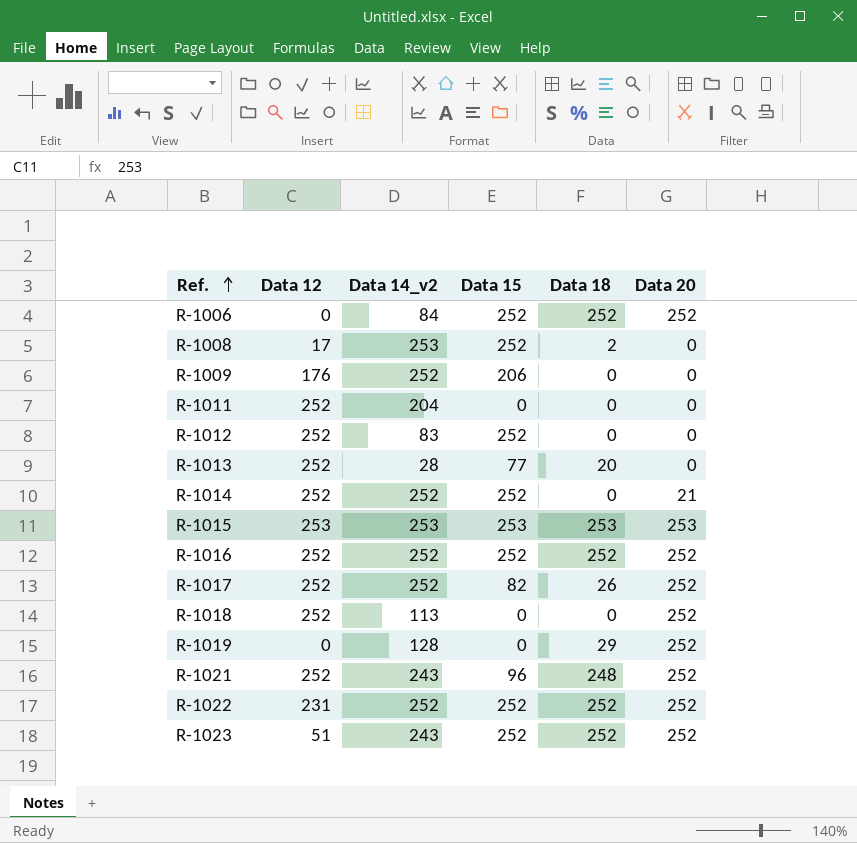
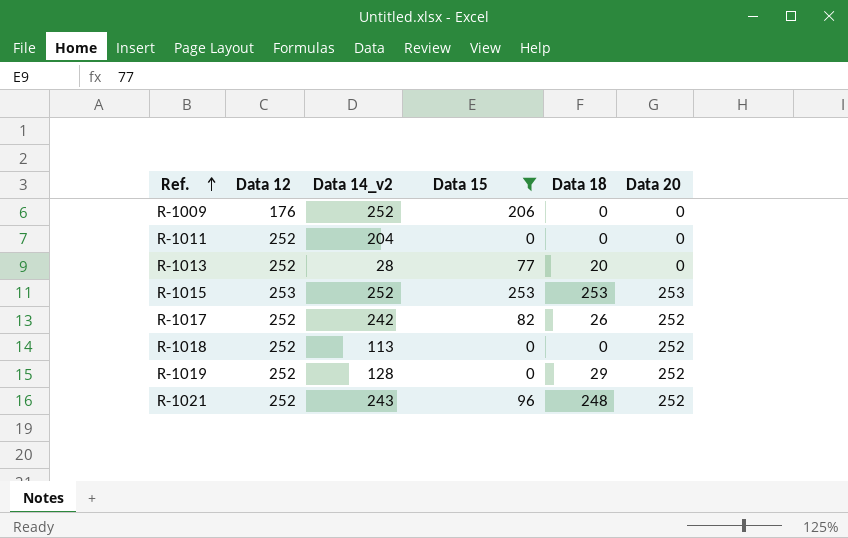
filter: none -> Data 15 != 252
R-1015 | Data 14_v2: 253 -> 252
R-1017 | Data 14_v2: 252 -> 242
R-1019 | Data 12: 0 -> 252

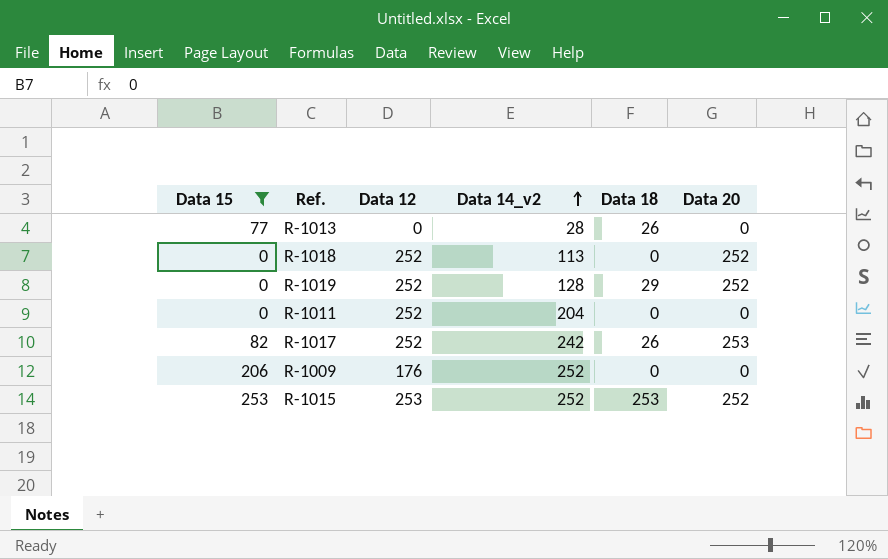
row order: Ref. ascending -> Data 14_v2 ascending
column Data 15 | position: 4 -> 1
row R-1021: 252 | 243 | 96 | 248 | 252 -> none
R-1013 | Data 12: 252 -> 0
R-1013 | Data 18: 20 -> 26
R-1017 | Data 20: 252 -> 253
R-1015 | Data 20: 253 -> 252

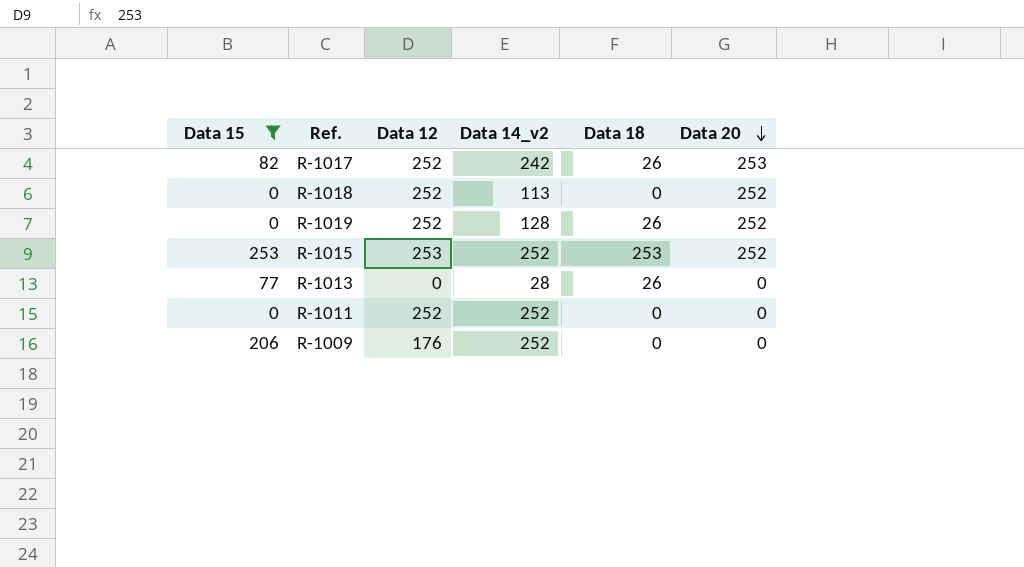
row order: Data 14_v2 ascending -> Data 20 descending
R-1019 | Data 18: 29 -> 26
R-1011 | Data 14_v2: 204 -> 252

